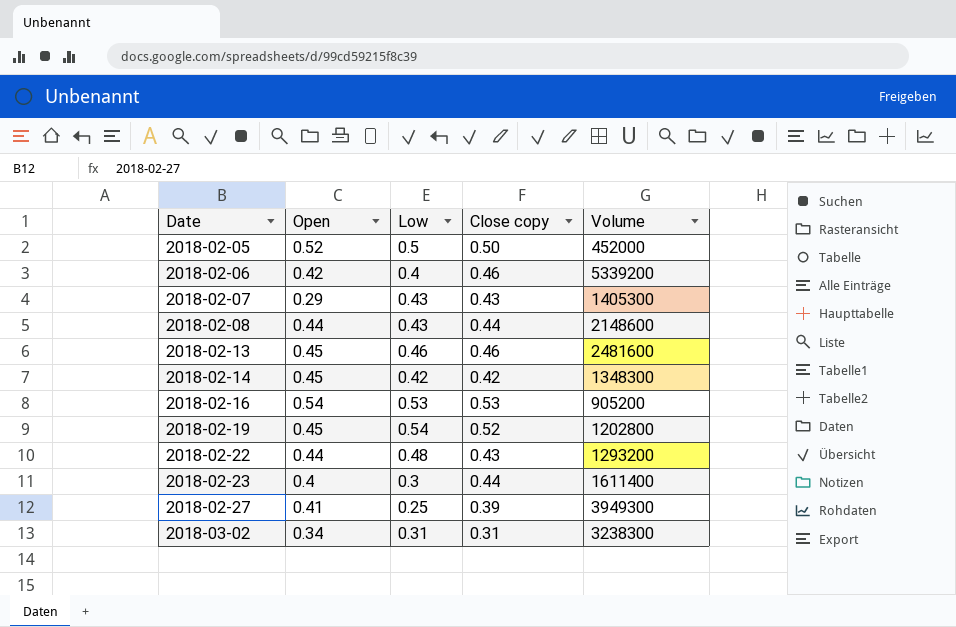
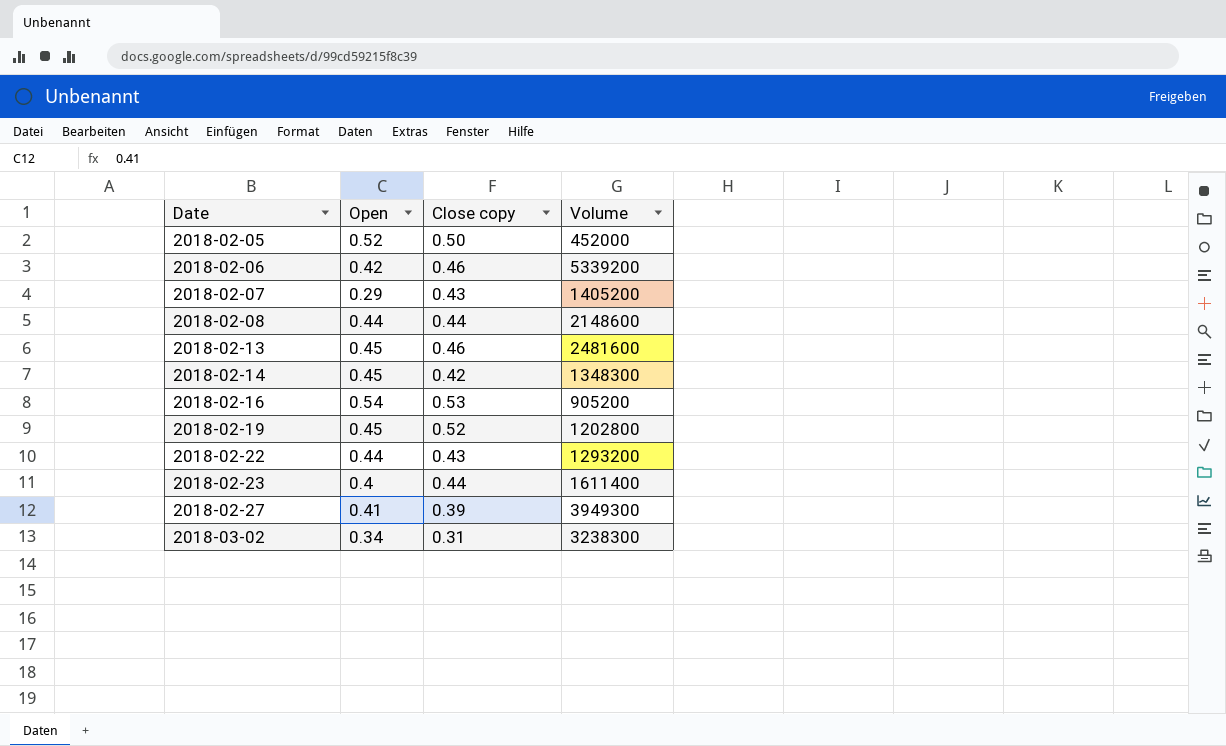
column Low | position: 3 -> none
2018-02-07 | Volume: 1405300 -> 1405200

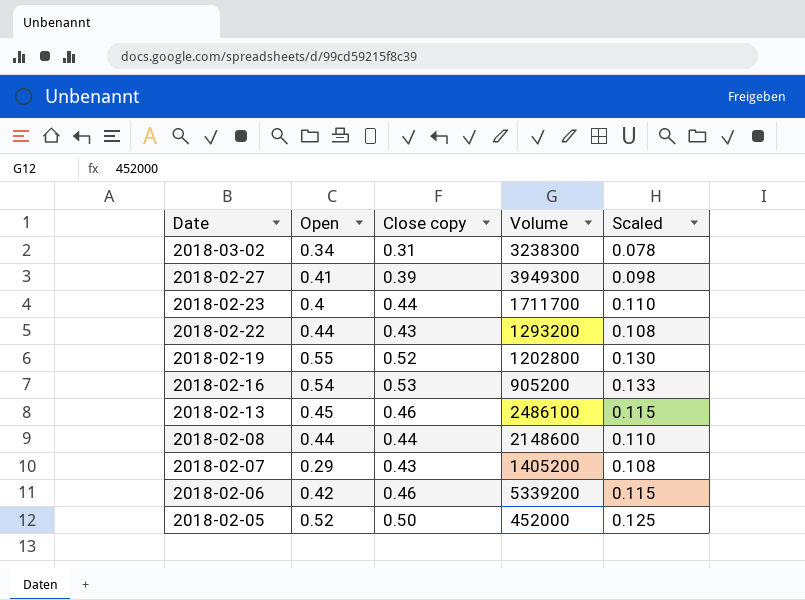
row order: Date ascending -> Date descending
column Scaled | formula: none -> [Close copy] * 0.25
row 2018-02-14: 0.45 | 0.42 | 1348300 -> none
2018-02-23 | Volume: 1611400 -> 1711700
2018-02-19 | Open: 0.45 -> 0.55
2018-02-13 | Volume: 2481600 -> 2486100

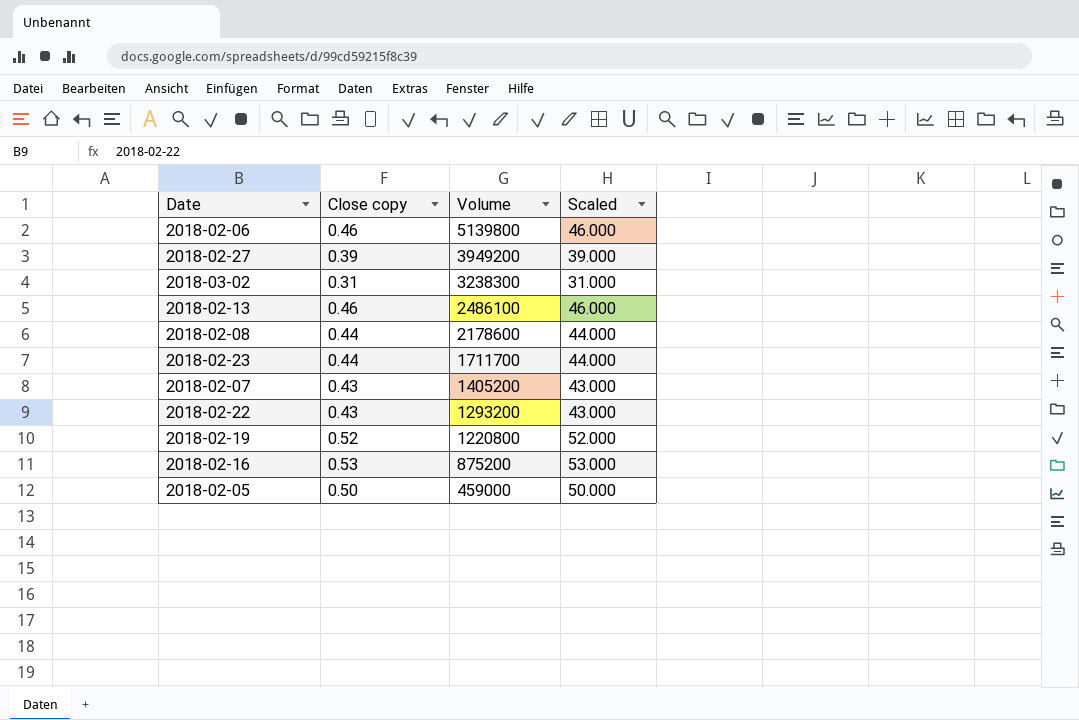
row order: Date descending -> Volume descending
column Open | position: 2 -> none
column Scaled | formula: [Close copy] * 0.25 -> [Close copy] * 100
2018-02-06 | Volume: 5339200 -> 5139800
2018-02-27 | Volume: 3949300 -> 3949200
2018-02-08 | Volume: 2148600 -> 2178600
2018-02-19 | Volume: 1202800 -> 1220800
2018-02-16 | Volume: 905200 -> 875200
2018-02-05 | Volume: 452000 -> 459000

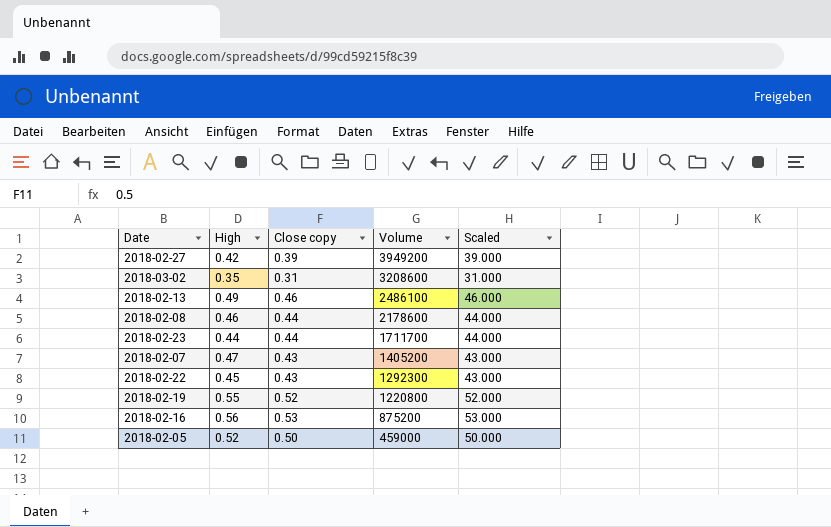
column High | position: none -> 2
row 2018-02-06: 0.46 | 5139800 | 46.000 -> none
2018-03-02 | Volume: 3238300 -> 3208600
2018-02-22 | Volume: 1293200 -> 1292300

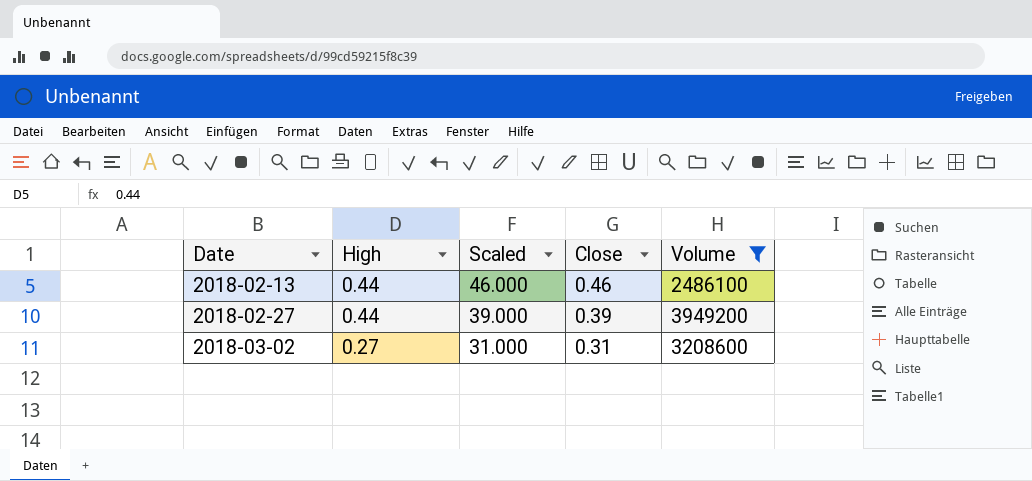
filter: none -> Volume >= 2486100
row order: Volume descending -> Date ascending
column Scaled | position: 5 -> 3
column name: Close copy -> Close
2018-02-13 | High: 0.49 -> 0.44
2018-02-27 | High: 0.42 -> 0.44
2018-03-02 | High: 0.35 -> 0.27

